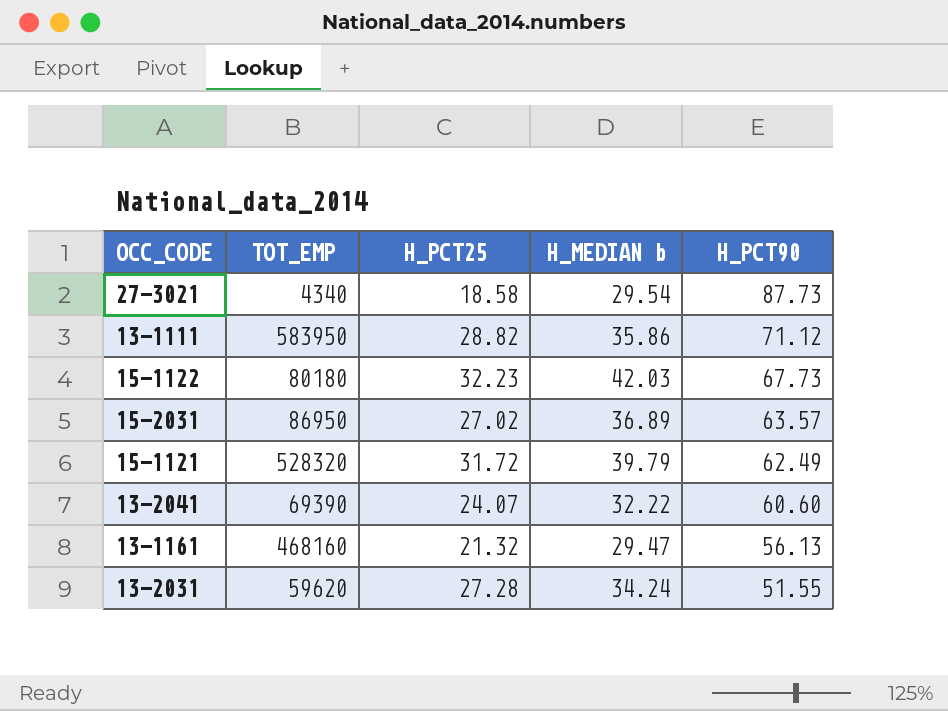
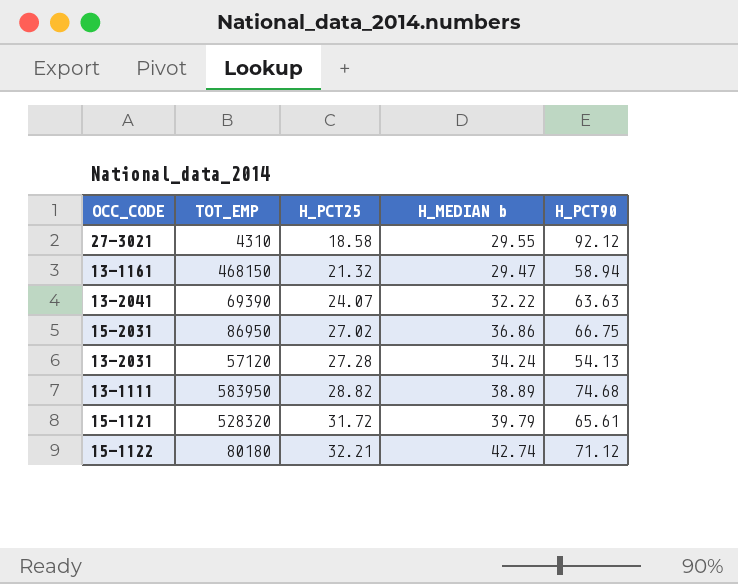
row order: H_PCT90 descending -> H_PCT25 ascending
27-3021 | TOT_EMP: 4340 -> 4310
27-3021 | H_MEDIAN b: 29.54 -> 29.55
27-3021 | H_PCT90: 87.73 -> 92.12
13-1161 | TOT_EMP: 468160 -> 468150
13-1161 | H_PCT90: 56.13 -> 58.94
13-2041 | H_PCT90: 60.60 -> 63.63
15-2031 | H_MEDIAN b: 36.89 -> 36.86
15-2031 | H_PCT90: 63.57 -> 66.75
13-2031 | TOT_EMP: 59620 -> 57120
13-2031 | H_PCT90: 51.55 -> 54.13
13-1111 | H_MEDIAN b: 35.86 -> 38.89
13-1111 | H_PCT90: 71.12 -> 74.68
15-1121 | H_PCT90: 62.49 -> 65.61
15-1122 | H_PCT25: 32.23 -> 32.21
15-1122 | H_MEDIAN b: 42.03 -> 42.74
15-1122 | H_PCT90: 67.73 -> 71.12

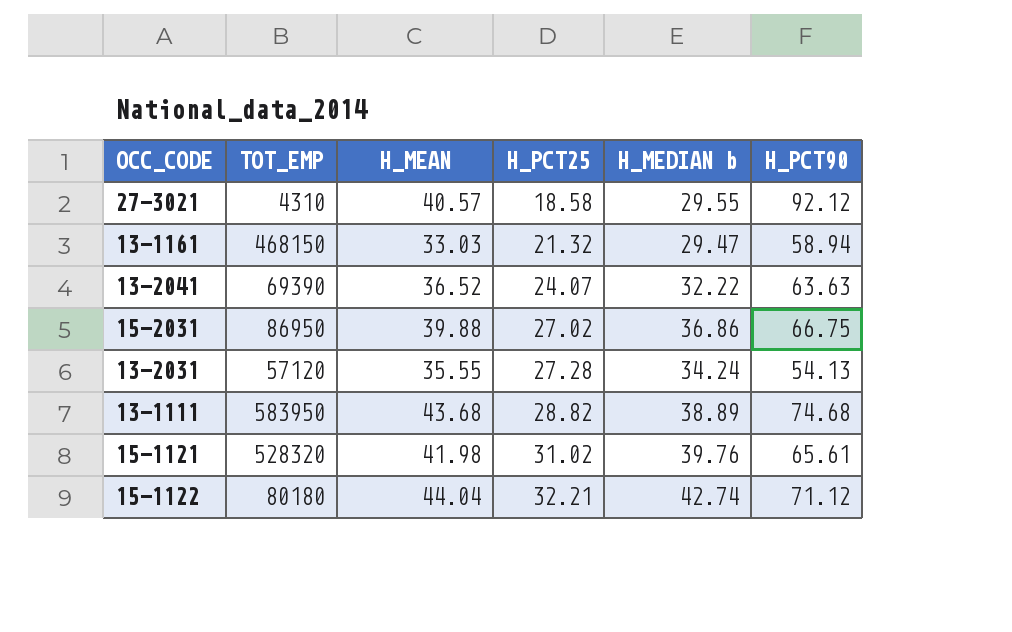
column H_MEAN | position: none -> 3
15-1121 | H_PCT25: 31.72 -> 31.02
15-1121 | H_MEDIAN b: 39.79 -> 39.76

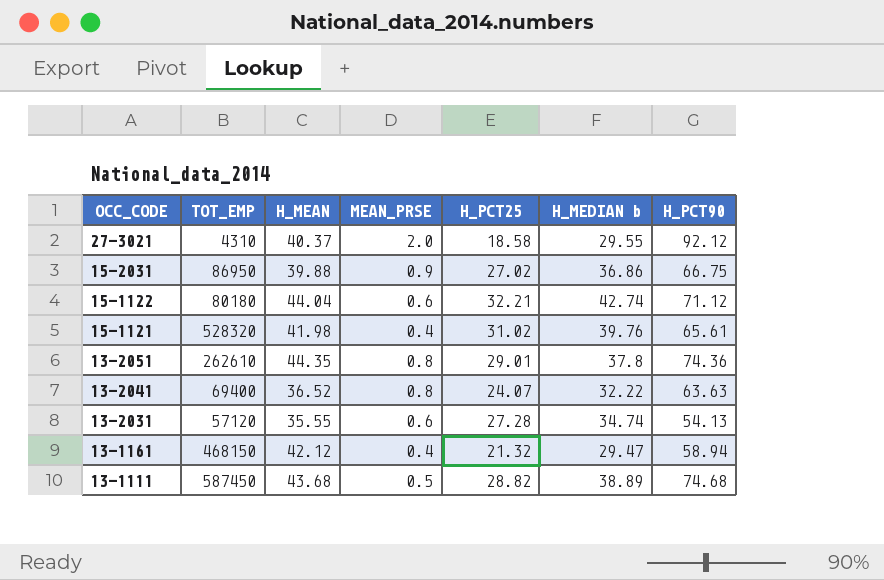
row order: H_PCT25 ascending -> OCC_CODE descending
column MEAN_PRSE | position: none -> 4
27-3021 | H_MEAN: 40.57 -> 40.37
row 13-2051: none -> 262610 | 44.35 | 0.8 | 29.01 | 37.8 | 74.36
13-2041 | TOT_EMP: 69390 -> 69400
13-2031 | H_MEDIAN b: 34.24 -> 34.74
13-1161 | H_MEAN: 33.03 -> 42.12
13-1111 | TOT_EMP: 583950 -> 587450

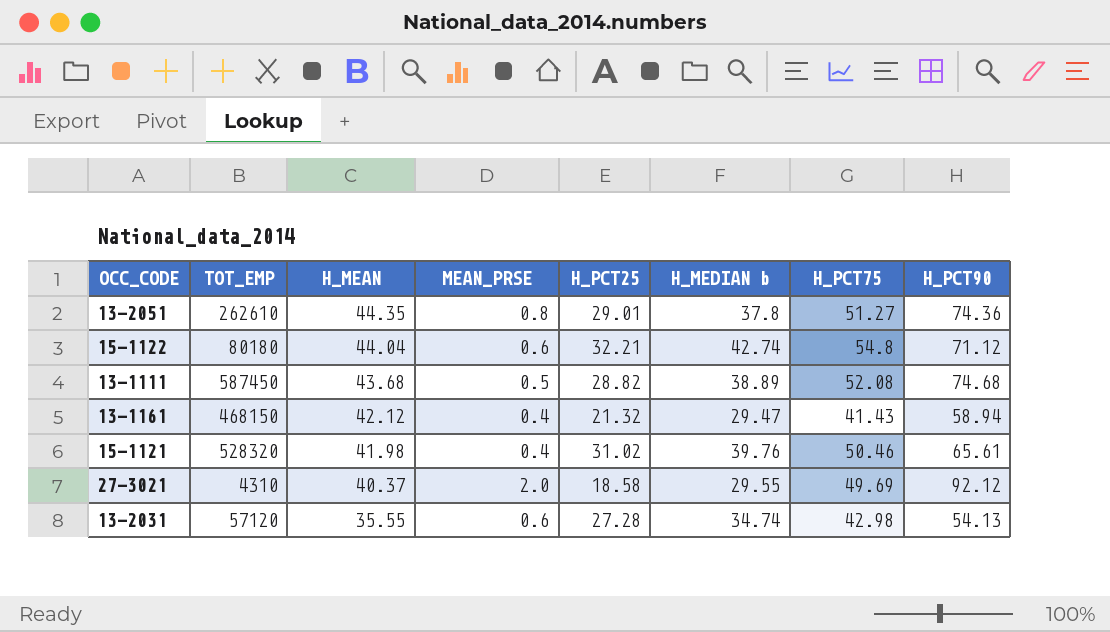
row order: OCC_CODE descending -> H_MEAN descending
column H_PCT75 | position: none -> 7
row 15-2031: 86950 | 39.88 | 0.9 | 27.02 | 36.86 | 66.75 -> none
row 13-2041: 69400 | 36.52 | 0.8 | 24.07 | 32.22 | 63.63 -> none

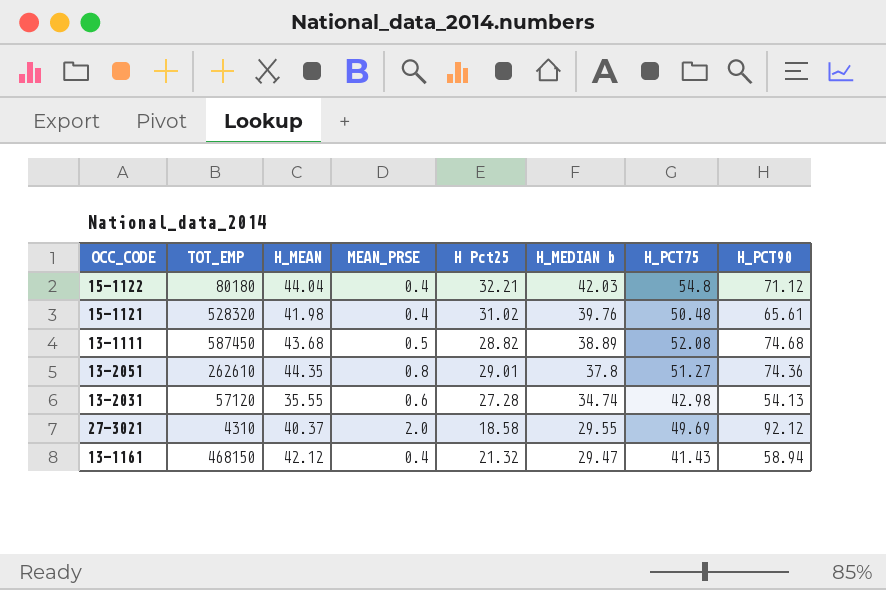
row order: H_MEAN descending -> H_MEDIAN b descending
column name: H_PCT25 -> H Pct25
15-1122 | MEAN_PRSE: 0.6 -> 0.4
15-1122 | H_MEDIAN b: 42.74 -> 42.03
15-1121 | H_PCT75: 50.46 -> 50.48

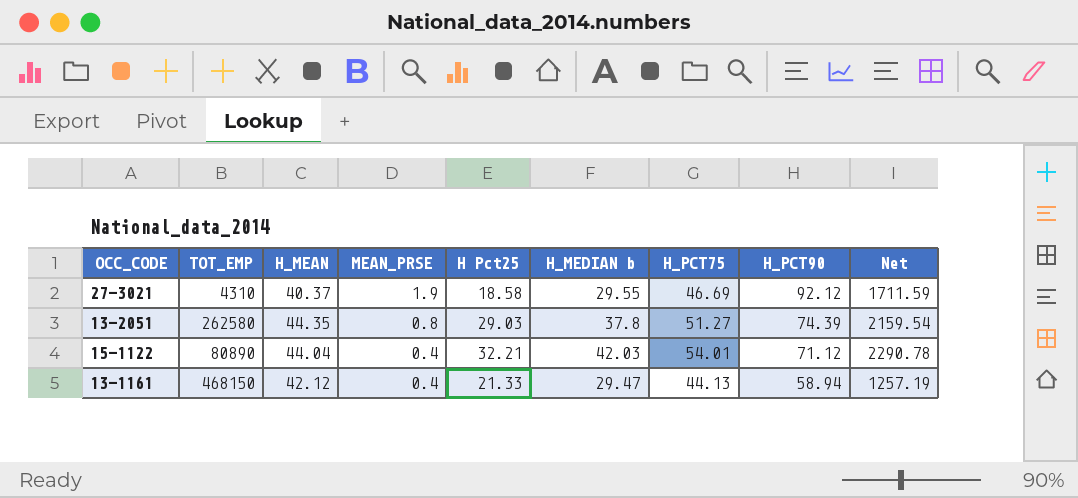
row order: H_MEDIAN b descending -> MEAN_PRSE descending
column Net | formula: none -> [H Pct25] * [H_PCT90]
row 15-1121: 528320 | 41.98 | 0.4 | 31.02 | 39.76 | 50.48 | 65.61 -> none
row 13-1111: 587450 | 43.68 | 0.5 | 28.82 | 38.89 | 52.08 | 74.68 -> none
row 13-2031: 57120 | 35.55 | 0.6 | 27.28 | 34.74 | 42.98 | 54.13 -> none
27-3021 | MEAN_PRSE: 2.0 -> 1.9
27-3021 | H_PCT75: 49.69 -> 46.69
13-2051 | TOT_EMP: 262610 -> 262580
13-2051 | H Pct25: 29.01 -> 29.03
13-2051 | H_PCT90: 74.36 -> 74.39
15-1122 | TOT_EMP: 80180 -> 80890
15-1122 | H_PCT75: 54.8 -> 54.01
13-1161 | H Pct25: 21.32 -> 21.33
13-1161 | H_PCT75: 41.43 -> 44.13

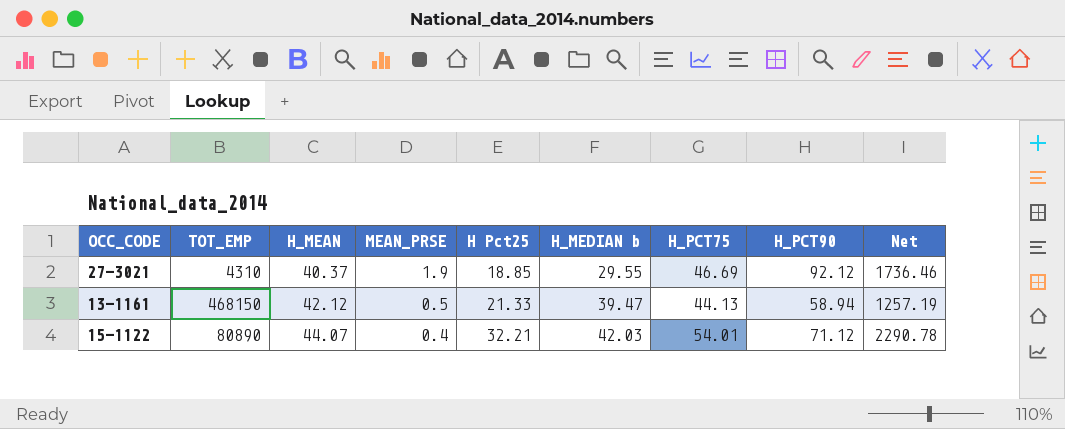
row order: MEAN_PRSE descending -> H_MEAN ascending
row 13-2051: 262580 | 44.35 | 0.8 | 29.03 | 37.8 | 51.27 | 74.39 | 2159.54 -> none
27-3021 | H Pct25: 18.58 -> 18.85
27-3021 | Net: 1711.59 -> 1736.46
13-1161 | MEAN_PRSE: 0.4 -> 0.5
13-1161 | H_MEDIAN b: 29.47 -> 39.47
15-1122 | H_MEAN: 44.04 -> 44.07

